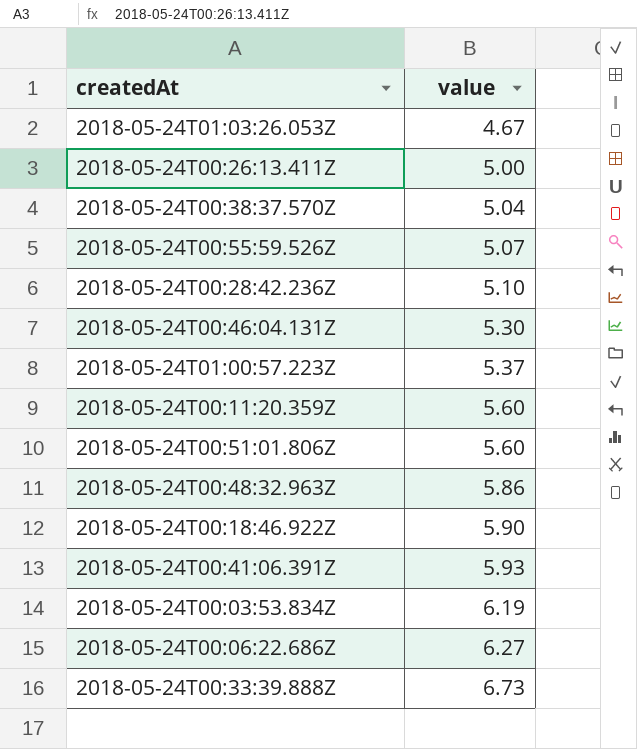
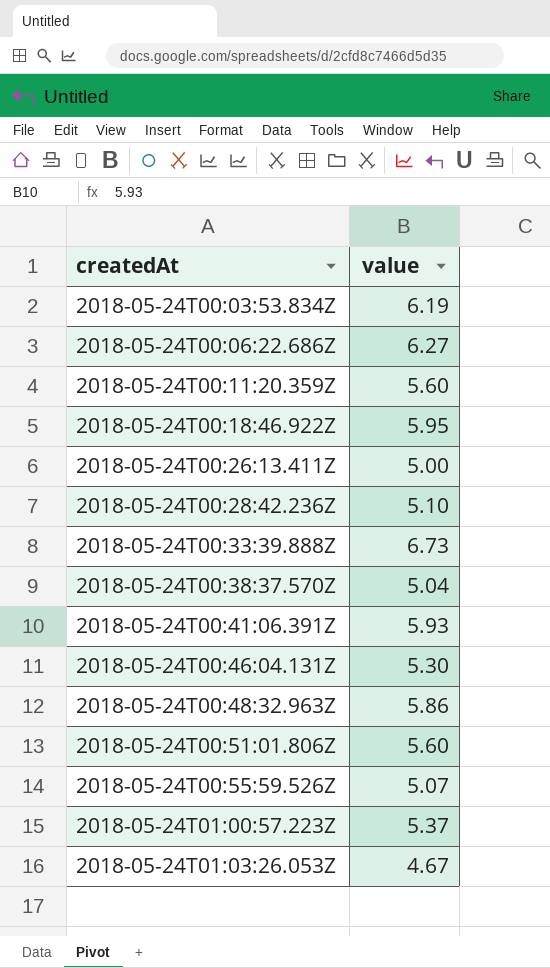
row order: value ascending -> createdAt ascending
2018-05-24T00:18:46.922Z | value: 5.90 -> 5.95

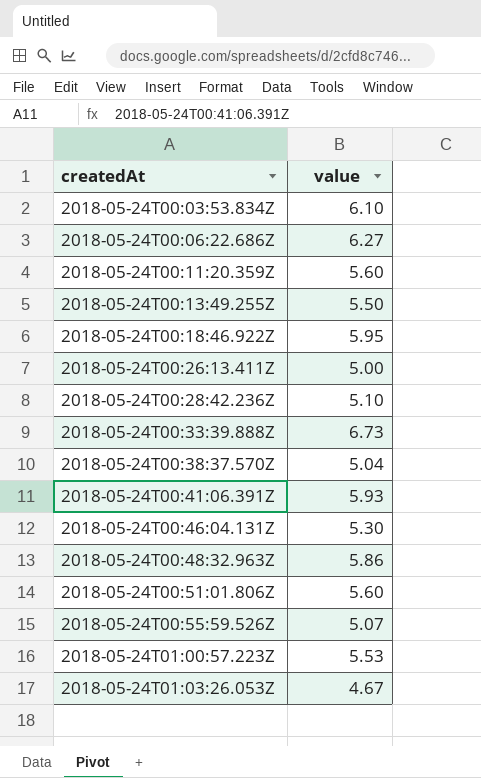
2018-05-24T00:03:53.834Z | value: 6.19 -> 6.10
row 2018-05-24T00:13:49.255Z: none -> 5.50
2018-05-24T01:00:57.223Z | value: 5.37 -> 5.53

